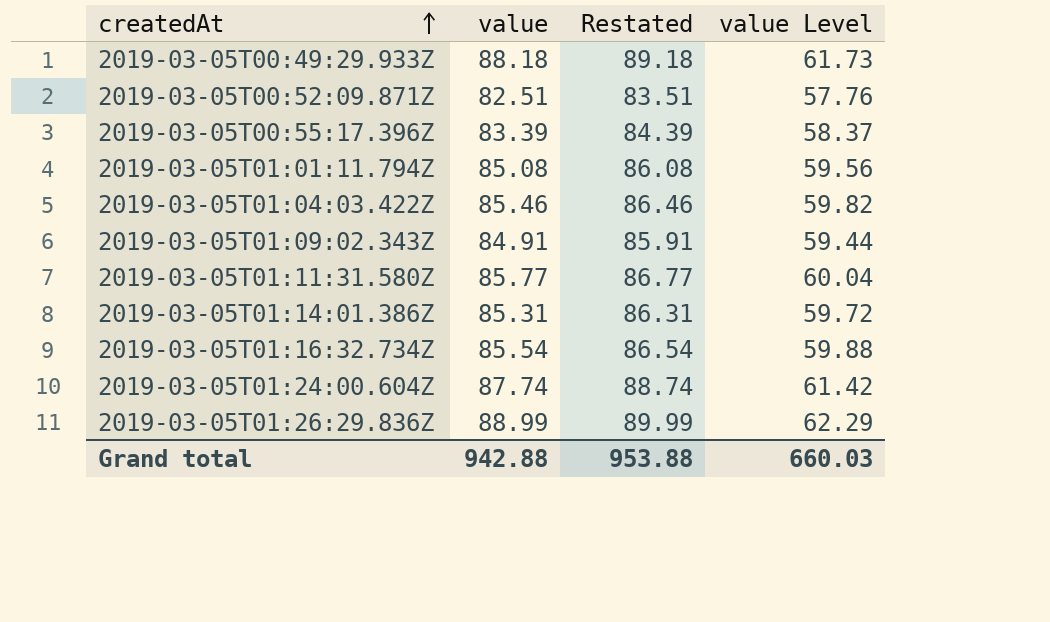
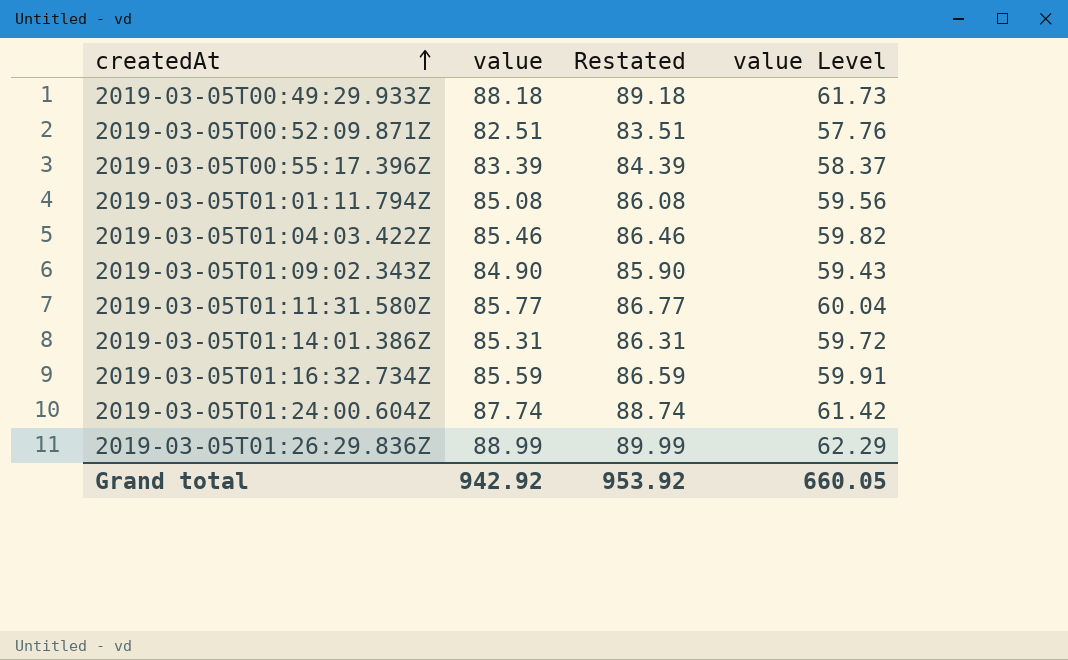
2019-03-05T01:09:02.343Z | value: 84.91 -> 84.90
2019-03-05T01:09:02.343Z | Restated: 85.91 -> 85.90
2019-03-05T01:09:02.343Z | value Level: 59.44 -> 59.43
2019-03-05T01:16:32.734Z | value: 85.54 -> 85.59
2019-03-05T01:16:32.734Z | Restated: 86.54 -> 86.59
2019-03-05T01:16:32.734Z | value Level: 59.88 -> 59.91
Grand total | value: 942.88 -> 942.92
Grand total | Restated: 953.88 -> 953.92
Grand total | value Level: 660.03 -> 660.05

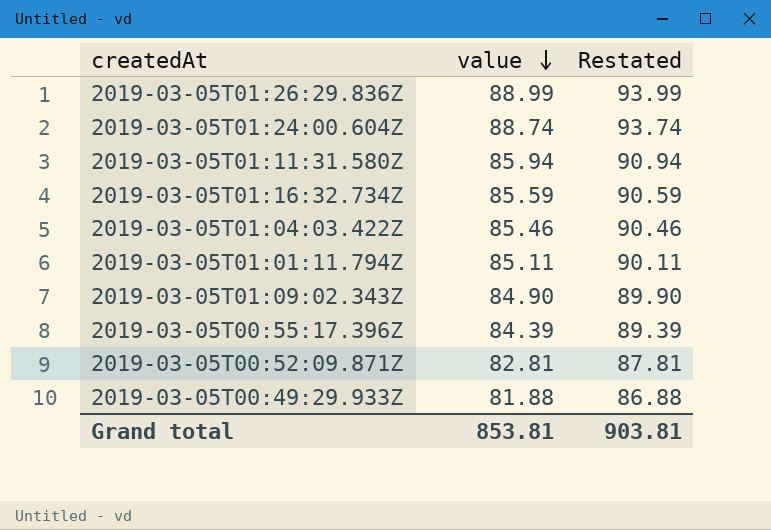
row order: createdAt ascending -> value descending
column value Level | formula: [value] * 0.7 -> none
column Restated | formula: [value] + 1 -> [value] + 5
row 2019-03-05T01:14:01.386Z: 85.31 | 86.31 | 59.72 -> none
2019-03-05T01:24:00.604Z | value: 87.74 -> 88.74
2019-03-05T01:11:31.580Z | value: 85.77 -> 85.94
2019-03-05T01:01:11.794Z | value: 85.08 -> 85.11
2019-03-05T00:55:17.396Z | value: 83.39 -> 84.39
2019-03-05T00:52:09.871Z | value: 82.51 -> 82.81
2019-03-05T00:49:29.933Z | value: 88.18 -> 81.88
Grand total | value: 942.92 -> 853.81
Grand total | Restated: 953.92 -> 903.81

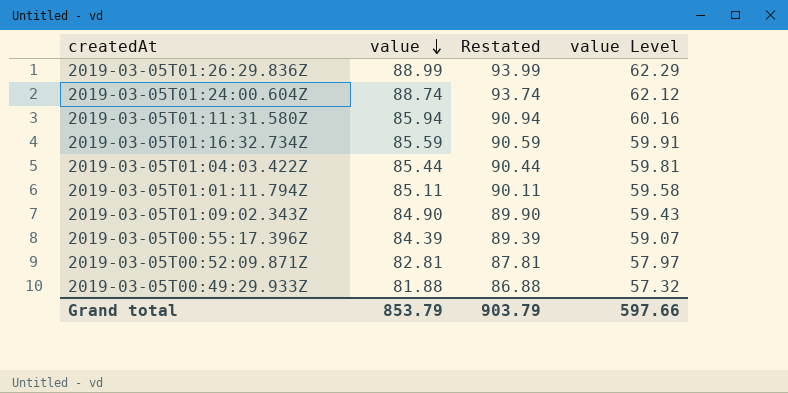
column value Level | formula: none -> [value] * 0.7
2019-03-05T01:04:03.422Z | value: 85.46 -> 85.44
2019-03-05T01:04:03.422Z | Restated: 90.46 -> 90.44
Grand total | value: 853.81 -> 853.79
Grand total | Restated: 903.81 -> 903.79

